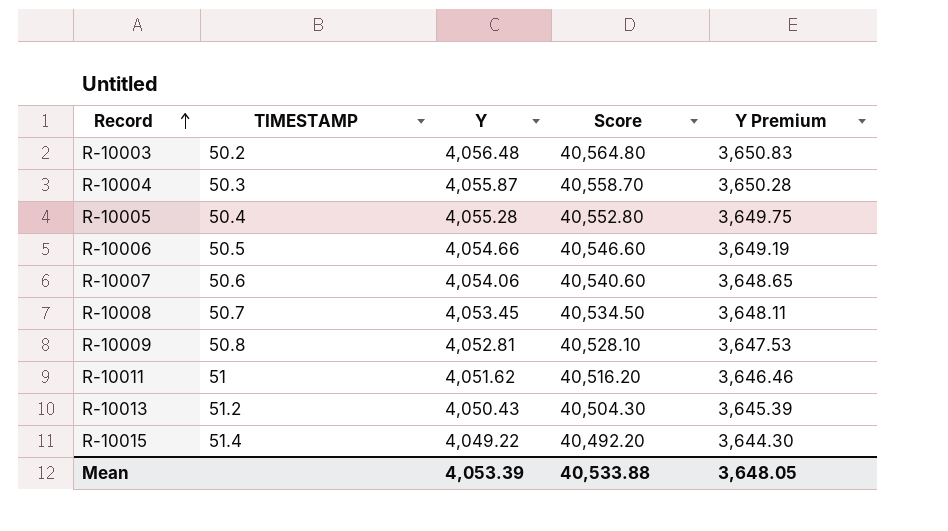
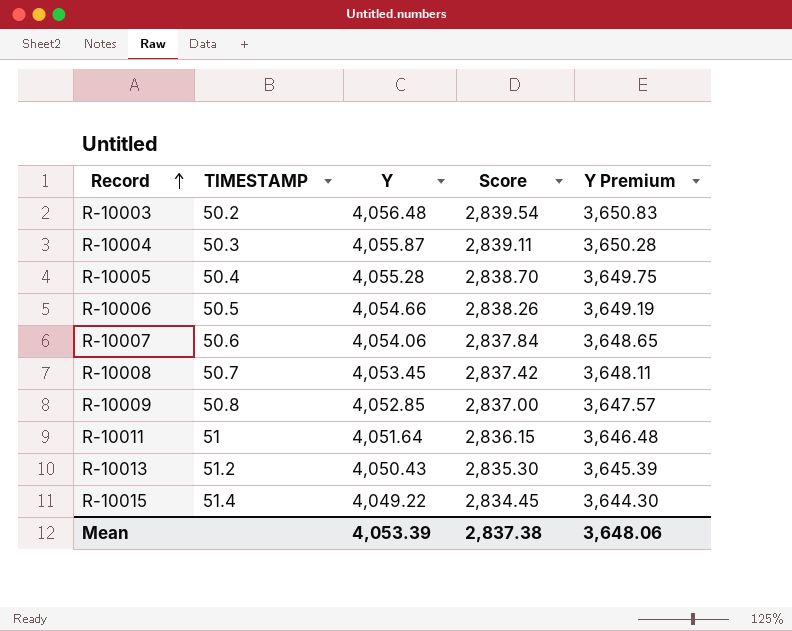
column Score | formula: [Y] * 10 -> [Y] * 0.7
R-10009 | Y: 4,052.81 -> 4,052.85
R-10009 | Y Premium: 3,647.53 -> 3,647.57
R-10011 | Y: 4,051.62 -> 4,051.64
R-10011 | Y Premium: 3,646.46 -> 3,646.48
Mean | Score: 40,533.88 -> 2,837.38
Mean | Y Premium: 3,648.05 -> 3,648.06

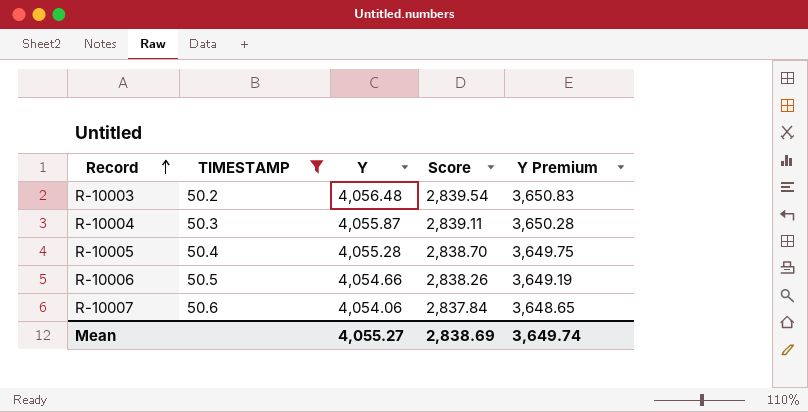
filter: none -> TIMESTAMP <= 50.6
Mean | Y: 4,053.39 -> 4,055.27
Mean | Score: 2,837.38 -> 2,838.69
Mean | Y Premium: 3,648.06 -> 3,649.74

